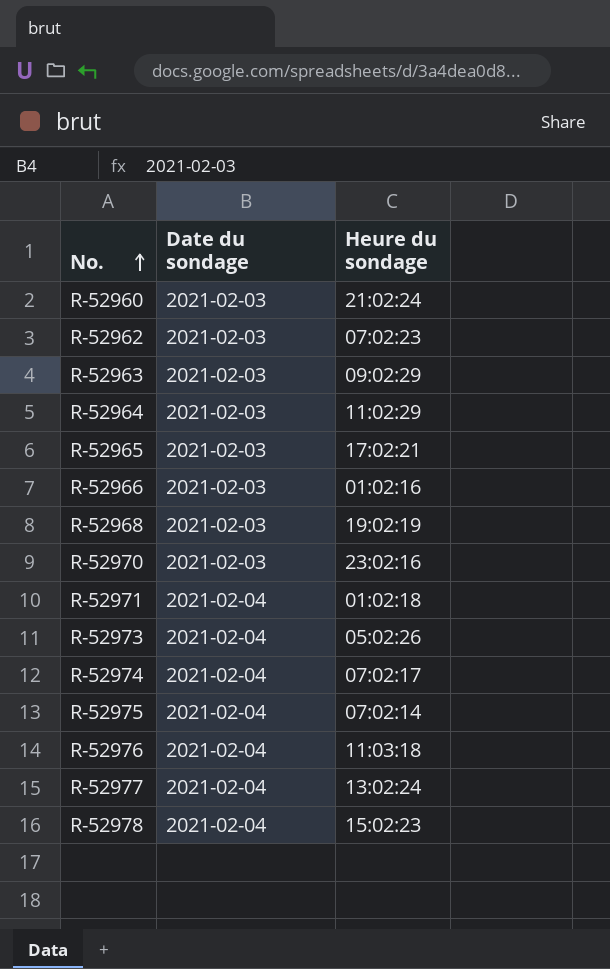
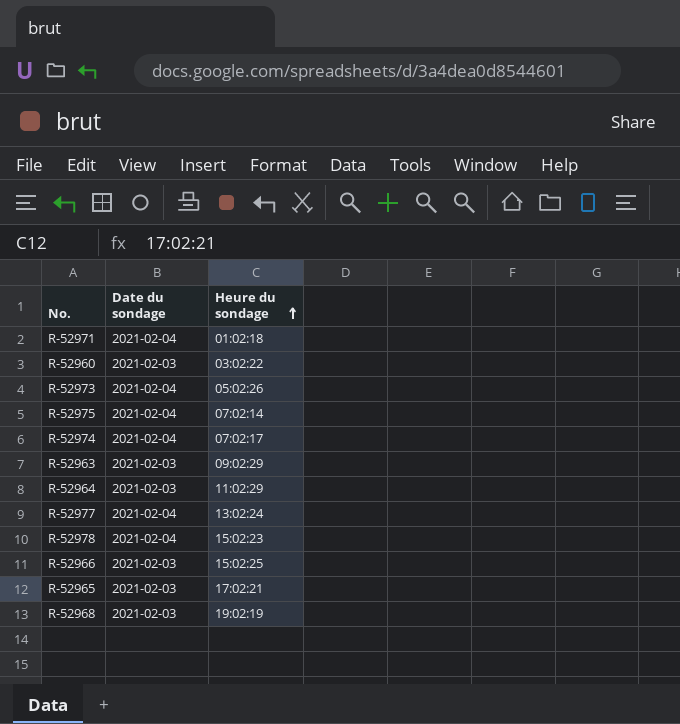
row order: No. ascending -> Heure du sondage ascending
row R-52962: 2021-02-03 | 07:02:23 -> none
row R-52970: 2021-02-03 | 23:02:16 -> none
row R-52976: 2021-02-04 | 11:03:18 -> none
R-52960 | Heure du sondage: 21:02:24 -> 03:02:22
R-52966 | Heure du sondage: 01:02:16 -> 15:02:25

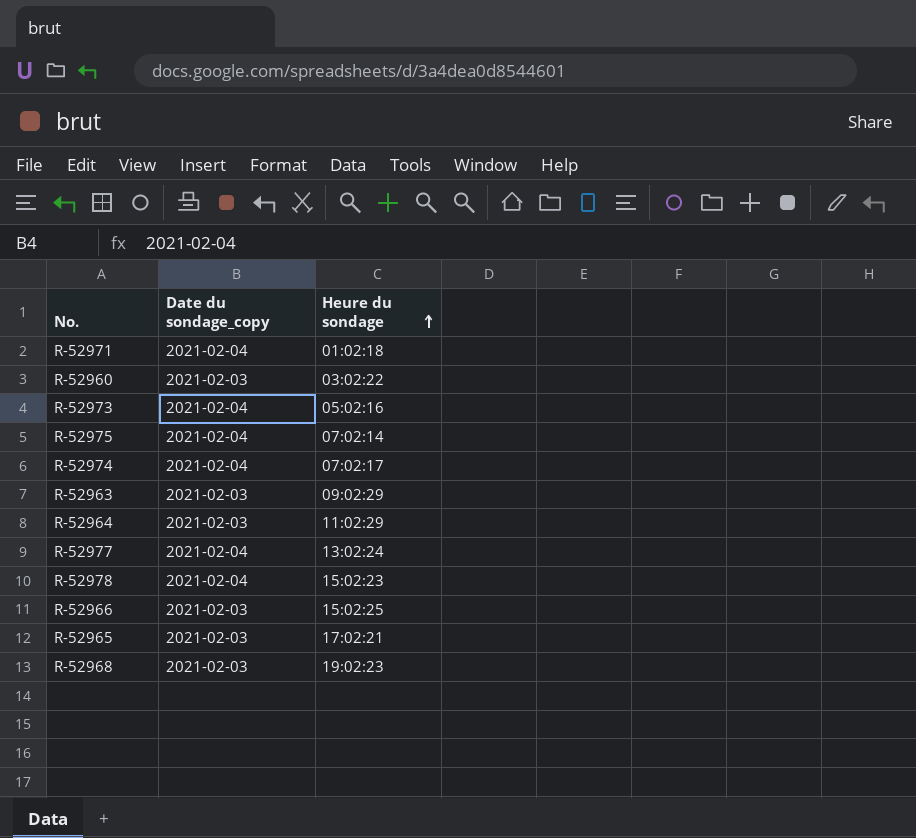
column name: Date du sondage -> Date du sondage_copy
R-52973 | Heure du sondage: 05:02:26 -> 05:02:16
R-52968 | Heure du sondage: 19:02:19 -> 19:02:23

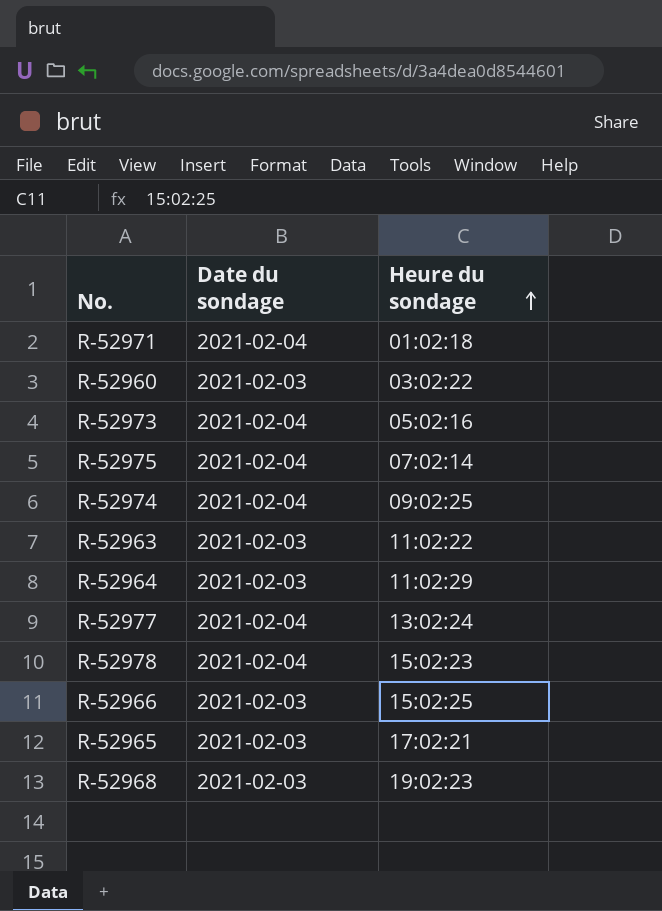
column name: Date du sondage_copy -> Date du sondage
R-52974 | Heure du sondage: 07:02:17 -> 09:02:25
R-52963 | Heure du sondage: 09:02:29 -> 11:02:22

